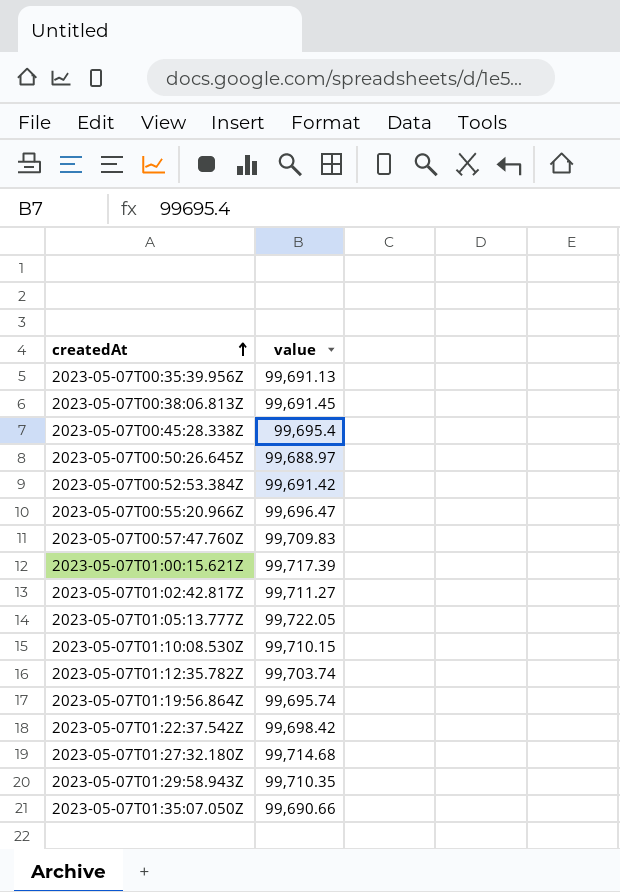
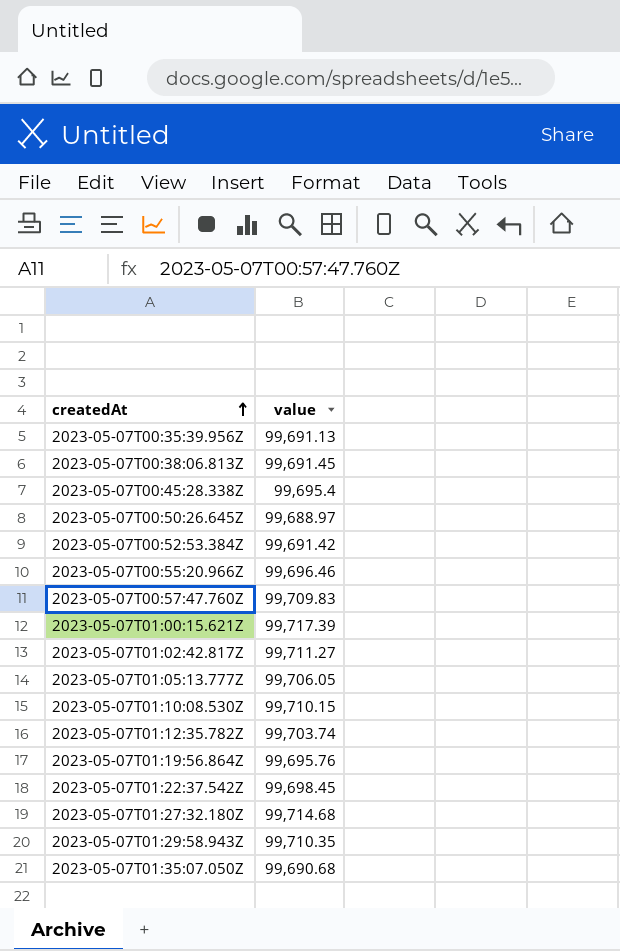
2023-05-07T00:55:20.966Z | value: 99,696.47 -> 99,696.46
2023-05-07T01:05:13.777Z | value: 99,722.05 -> 99,706.05
2023-05-07T01:19:56.864Z | value: 99,695.74 -> 99,695.76
2023-05-07T01:22:37.542Z | value: 99,698.42 -> 99,698.45
2023-05-07T01:35:07.050Z | value: 99,690.66 -> 99,690.68

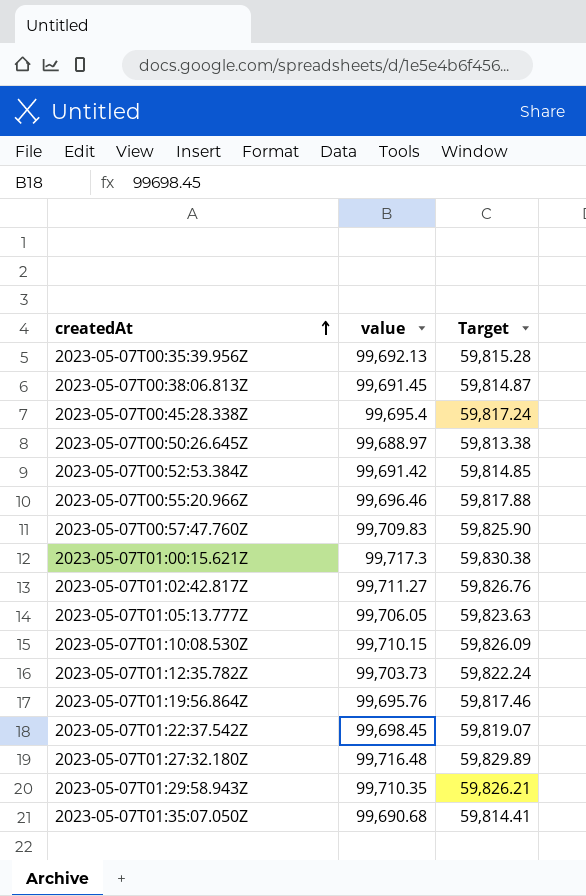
column Target | formula: none -> [value] * 0.6
2023-05-07T00:35:39.956Z | value: 99,691.13 -> 99,692.13
2023-05-07T01:00:15.621Z | value: 99,717.39 -> 99,717.3
2023-05-07T01:12:35.782Z | value: 99,703.74 -> 99,703.73
2023-05-07T01:27:32.180Z | value: 99,714.68 -> 99,716.48

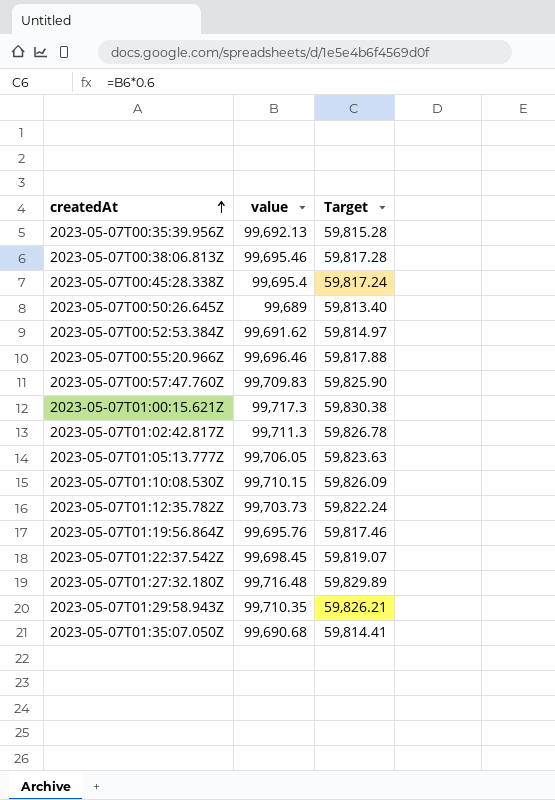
2023-05-07T00:38:06.813Z | value: 99,691.45 -> 99,695.46
2023-05-07T00:38:06.813Z | Target: 59,814.87 -> 59,817.28
2023-05-07T00:50:26.645Z | value: 99,688.97 -> 99,689
2023-05-07T00:50:26.645Z | Target: 59,813.38 -> 59,813.40
2023-05-07T00:52:53.384Z | value: 99,691.42 -> 99,691.62
2023-05-07T00:52:53.384Z | Target: 59,814.85 -> 59,814.97
2023-05-07T01:02:42.817Z | value: 99,711.27 -> 99,711.3
2023-05-07T01:02:42.817Z | Target: 59,826.76 -> 59,826.78

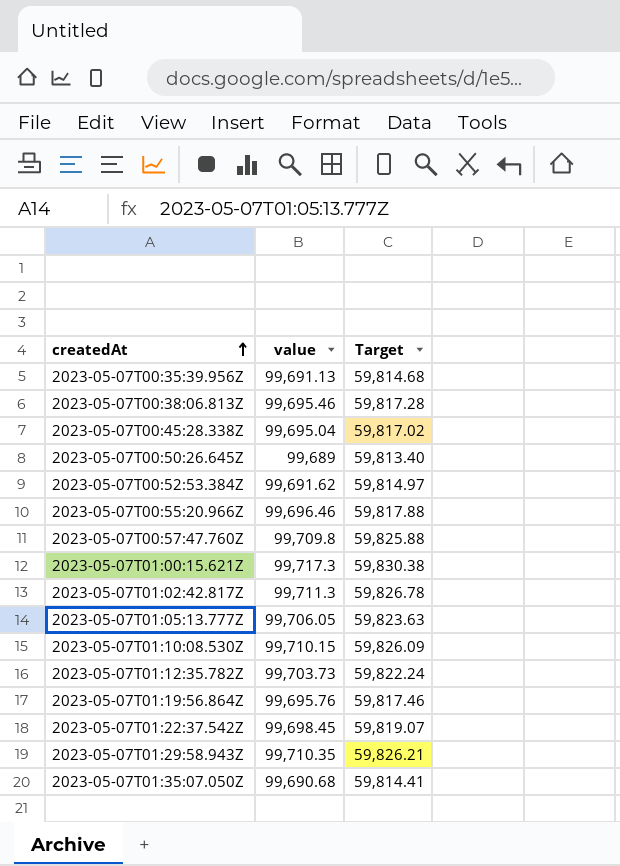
row 2023-05-07T01:27:32.180Z: 99,716.48 | 59,829.89 -> none
2023-05-07T00:35:39.956Z | value: 99,692.13 -> 99,691.13
2023-05-07T00:35:39.956Z | Target: 59,815.28 -> 59,814.68
2023-05-07T00:45:28.338Z | value: 99,695.4 -> 99,695.04
2023-05-07T00:45:28.338Z | Target: 59,817.24 -> 59,817.02
2023-05-07T00:57:47.760Z | value: 99,709.83 -> 99,709.8
2023-05-07T00:57:47.760Z | Target: 59,825.90 -> 59,825.88

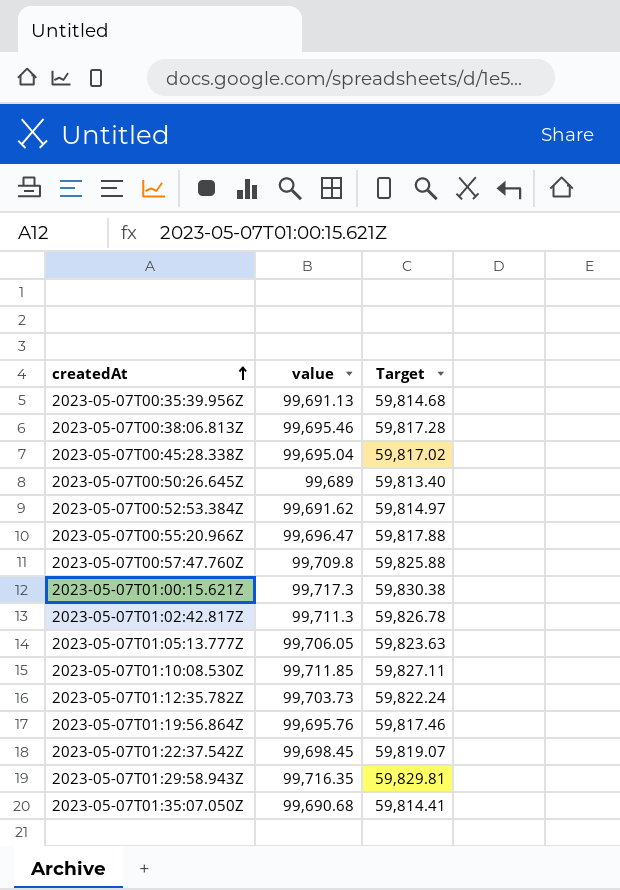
2023-05-07T00:55:20.966Z | value: 99,696.46 -> 99,696.47
2023-05-07T01:10:08.530Z | value: 99,710.15 -> 99,711.85
2023-05-07T01:10:08.530Z | Target: 59,826.09 -> 59,827.11
2023-05-07T01:29:58.943Z | value: 99,710.35 -> 99,716.35
2023-05-07T01:29:58.943Z | Target: 59,826.21 -> 59,829.81

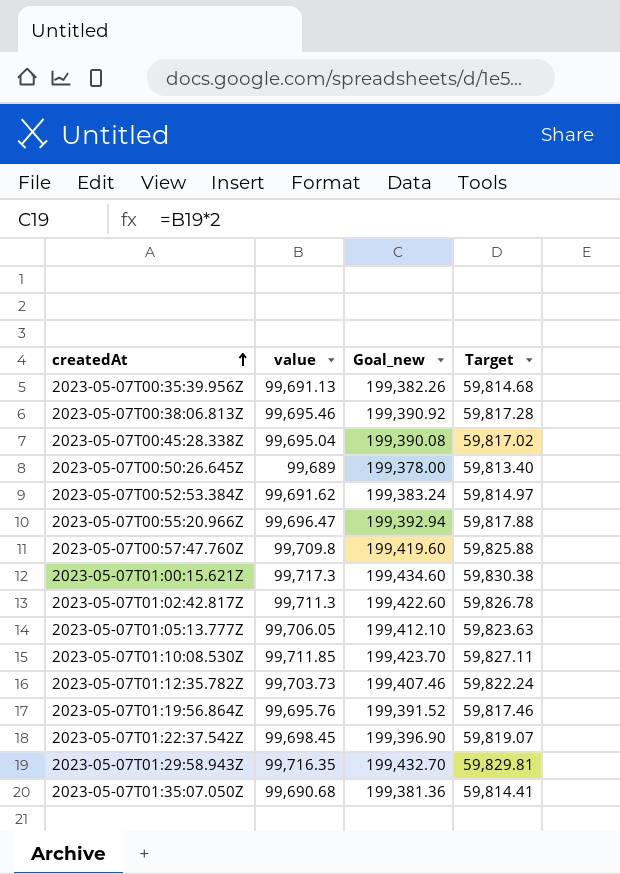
column Goal_new | formula: none -> [value] * 2

